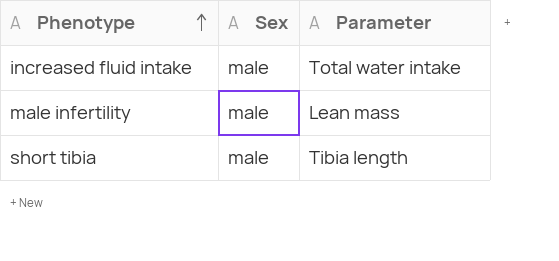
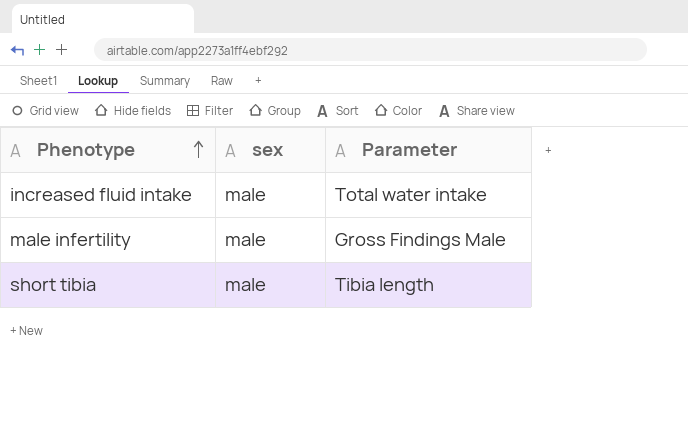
column name: Sex -> sex
male infertility | Parameter: Lean mass -> Gross Findings Male

